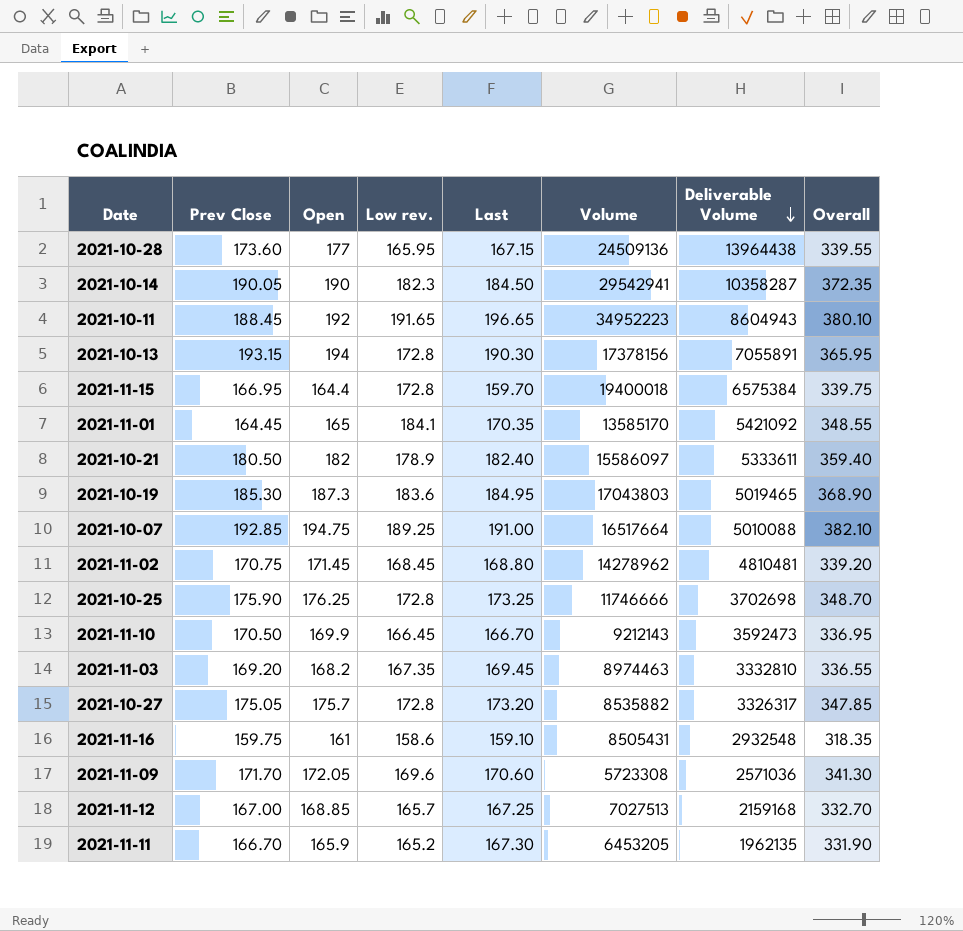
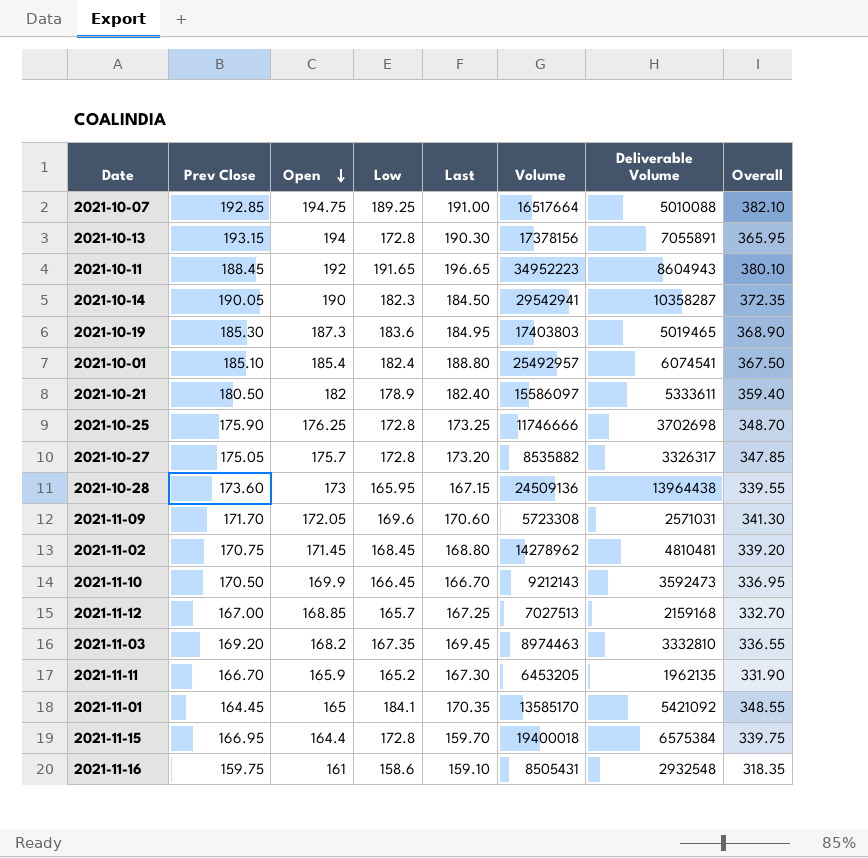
row order: Deliverable Volume descending -> Open descending
column name: Low rev. -> Low
2021-10-19 | Volume: 17043803 -> 17403803
row 2021-10-01: none -> 185.10 | 185.4 | 182.4 | 188.80 | 25492957 | 6074541 | 367.50
2021-10-28 | Open: 177 -> 173
2021-11-09 | Deliverable Volume: 2571036 -> 2571031

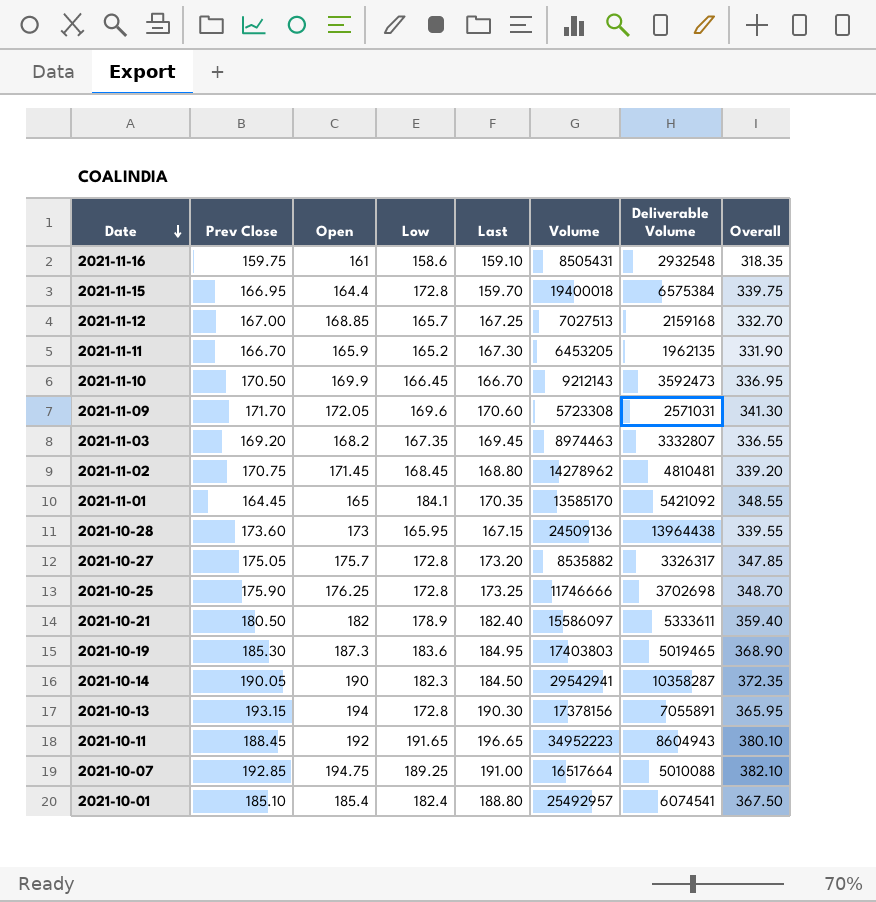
row order: Open descending -> Date descending
2021-11-03 | Deliverable Volume: 3332810 -> 3332807

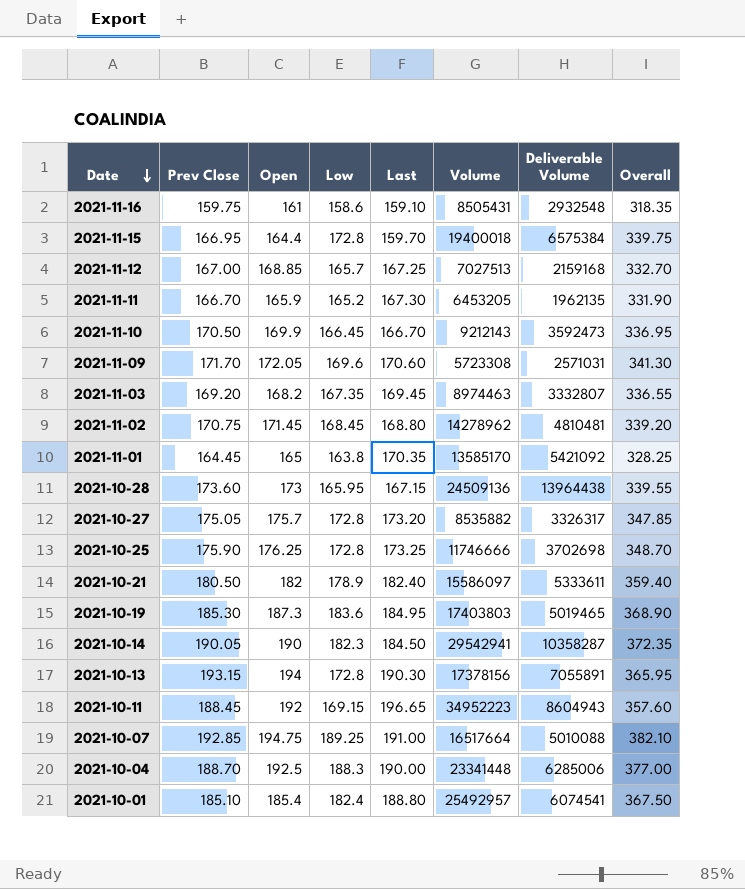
2021-11-01 | Low: 184.1 -> 163.8
2021-11-01 | Overall: 348.55 -> 328.25
2021-10-11 | Low: 191.65 -> 169.15
2021-10-11 | Overall: 380.10 -> 357.60
row 2021-10-04: none -> 188.70 | 192.5 | 188.3 | 190.00 | 23341448 | 6285006 | 377.00

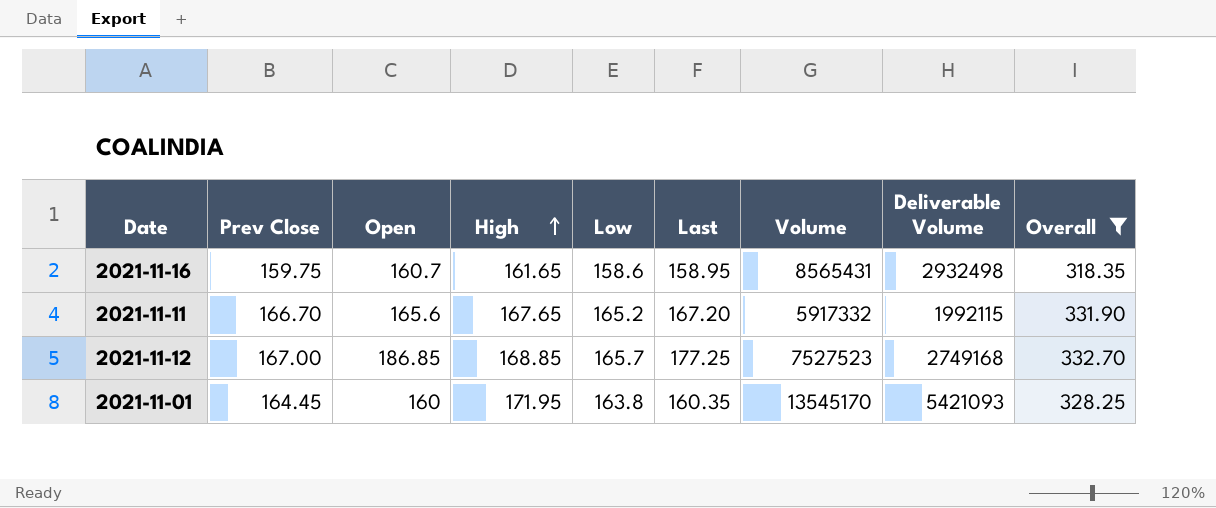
filter: none -> Overall <= 332.70
row order: Date descending -> High ascending
column High | position: none -> 4
2021-11-16 | Open: 161 -> 160.7
2021-11-16 | Last: 159.10 -> 158.95
2021-11-16 | Volume: 8505431 -> 8565431
2021-11-16 | Deliverable Volume: 2932548 -> 2932498
2021-11-11 | Open: 165.9 -> 165.6
2021-11-11 | Last: 167.30 -> 167.20
2021-11-11 | Volume: 6453205 -> 5917332
2021-11-11 | Deliverable Volume: 1962135 -> 1992115
2021-11-12 | Open: 168.85 -> 186.85
2021-11-12 | Last: 167.25 -> 177.25
2021-11-12 | Volume: 7027513 -> 7527523
2021-11-12 | Deliverable Volume: 2159168 -> 2749168
2021-11-01 | Open: 165 -> 160
2021-11-01 | Last: 170.35 -> 160.35
2021-11-01 | Volume: 13585170 -> 13545170
2021-11-01 | Deliverable Volume: 5421092 -> 5421093

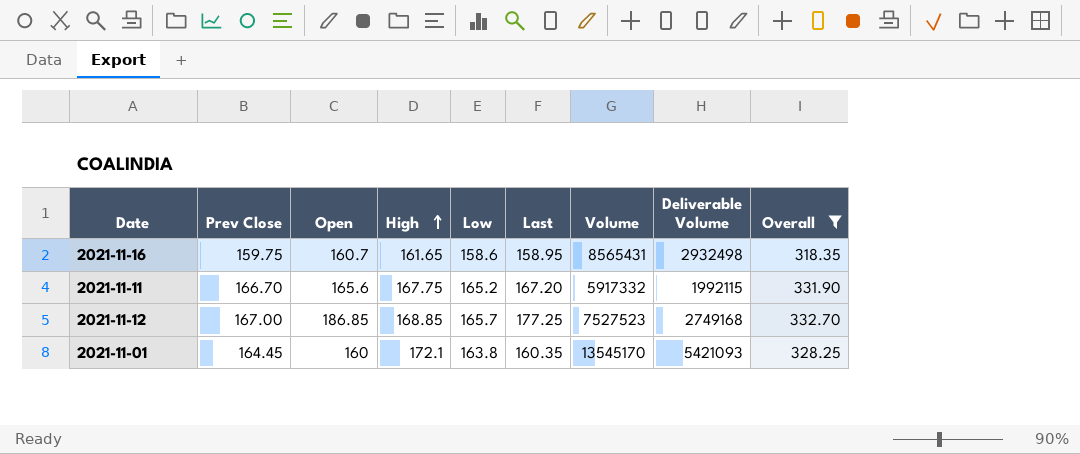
2021-11-11 | High: 167.65 -> 167.75
2021-11-01 | High: 171.95 -> 172.1

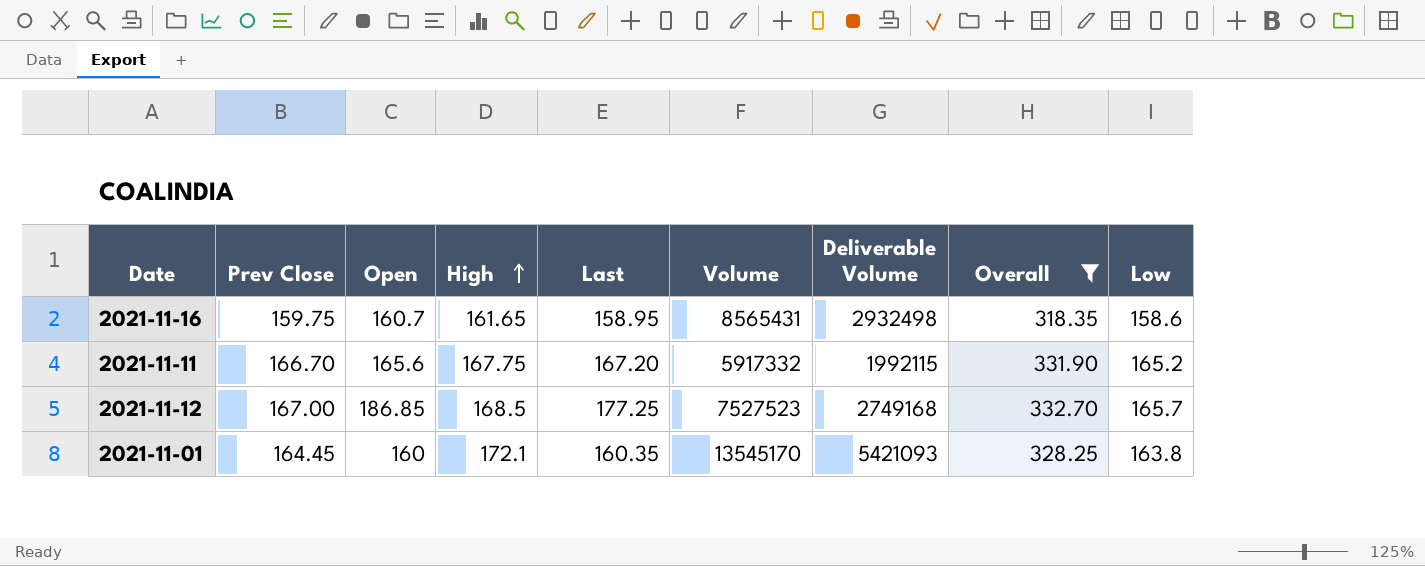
column Low | position: 5 -> 9
2021-11-12 | High: 168.85 -> 168.5

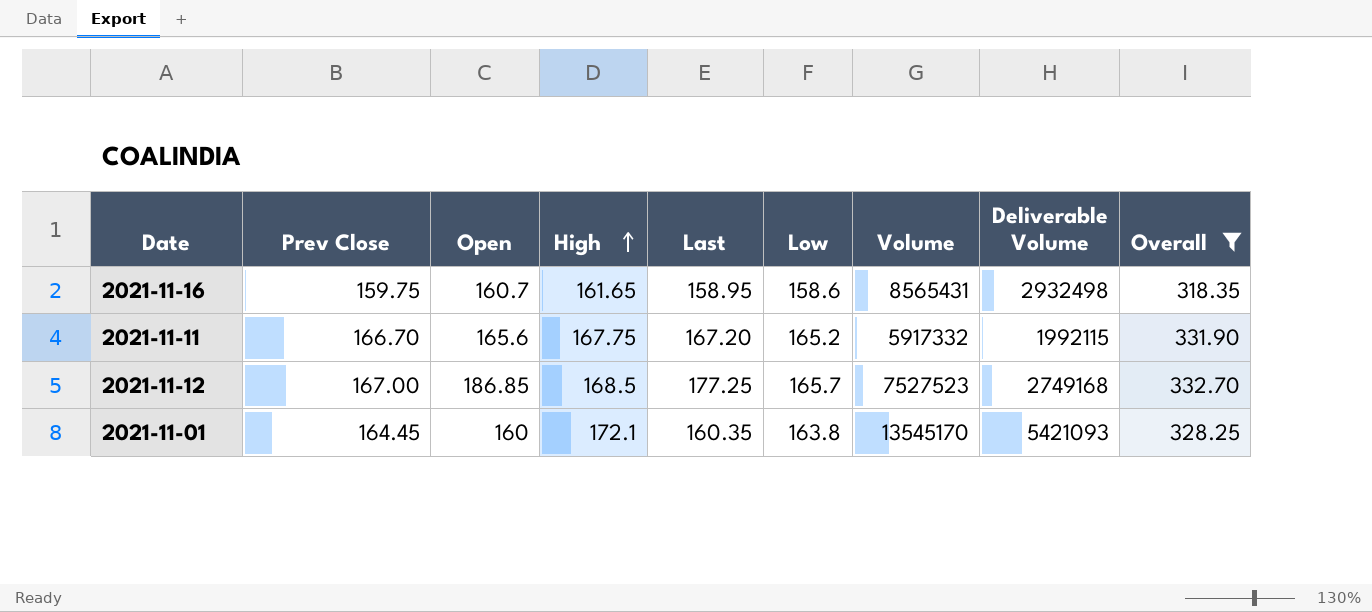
column Low | position: 9 -> 6

